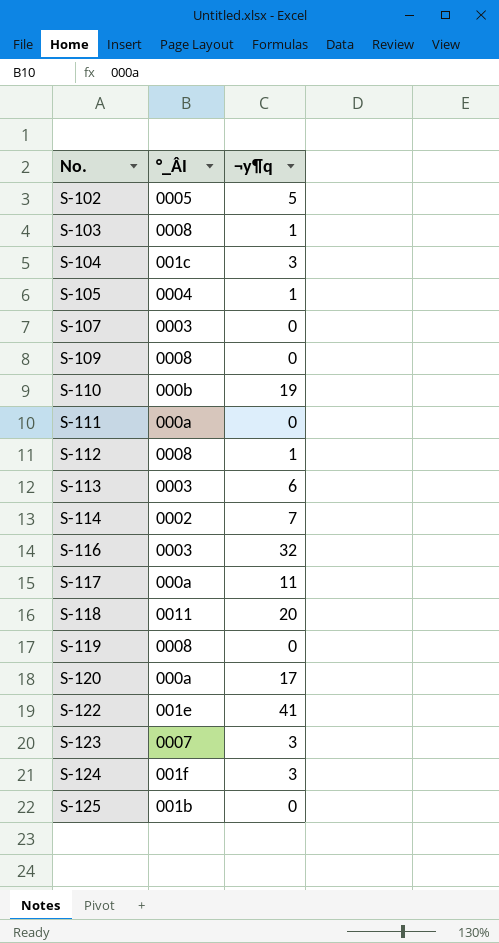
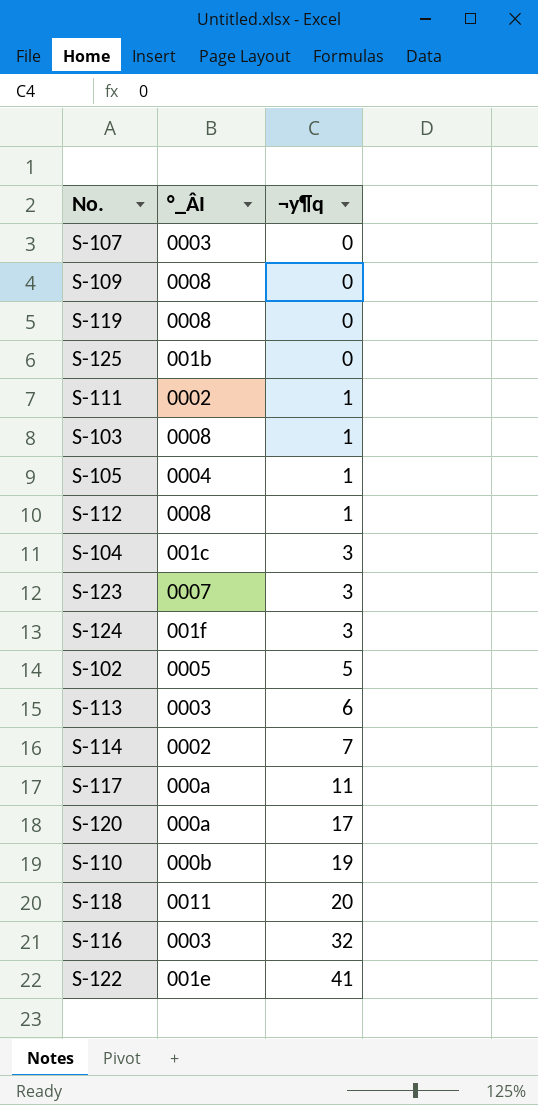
row order: No. ascending -> ¬y¶q ascending
S-111 | °_ÂI: 000a -> 0002
S-111 | ¬y¶q: 0 -> 1

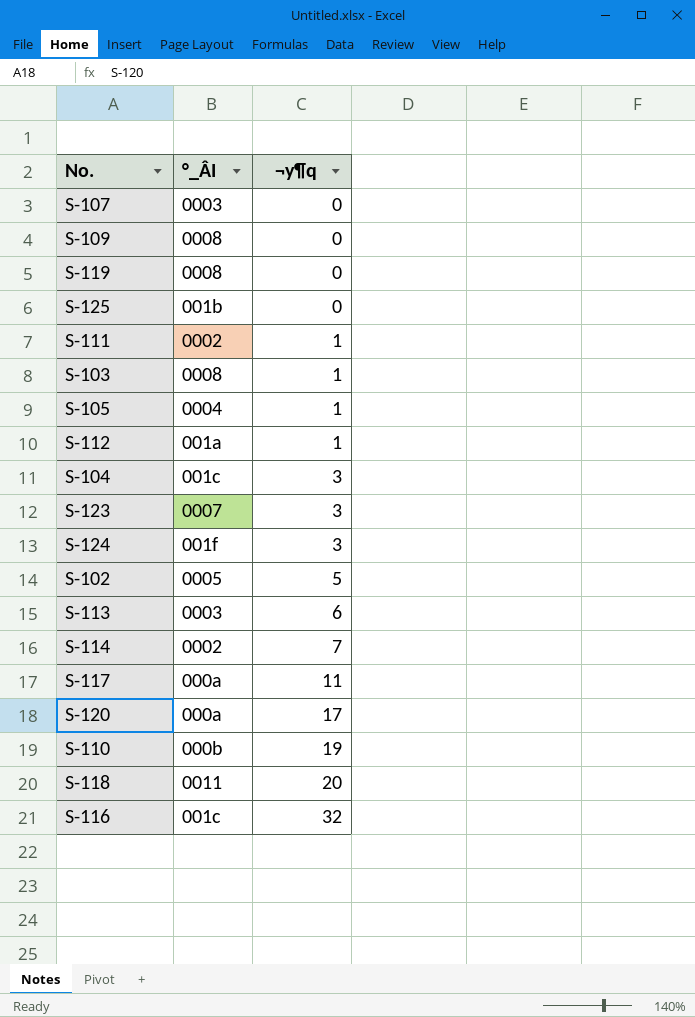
row S-122: 001e | 41 -> none
S-112 | °_ÂI: 0008 -> 001a
S-116 | °_ÂI: 0003 -> 001c

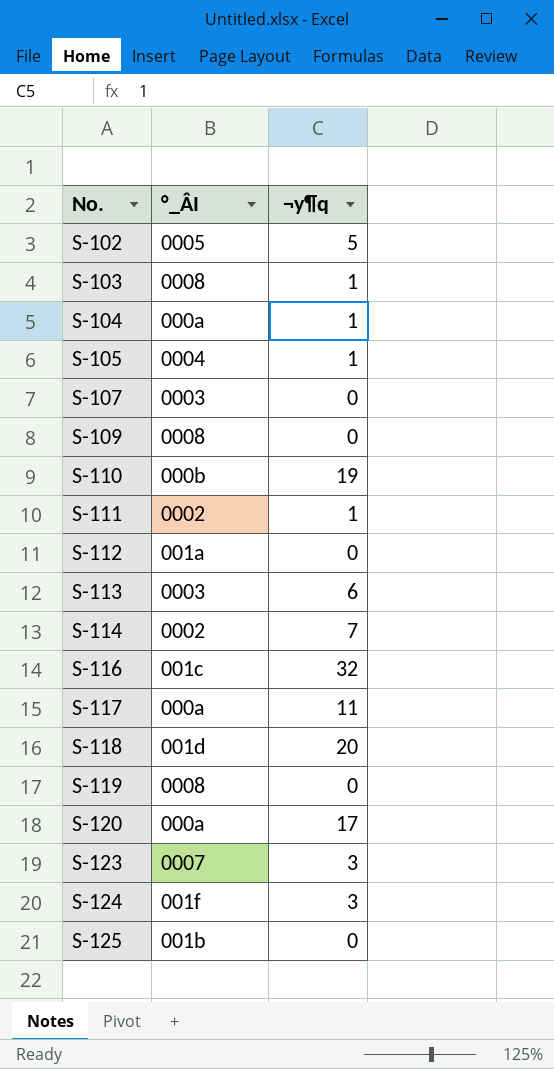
row order: ¬y¶q ascending -> No. ascending
S-104 | °_ÂI: 001c -> 000a
S-104 | ¬y¶q: 3 -> 1
S-112 | ¬y¶q: 1 -> 0
S-118 | °_ÂI: 0011 -> 001d

